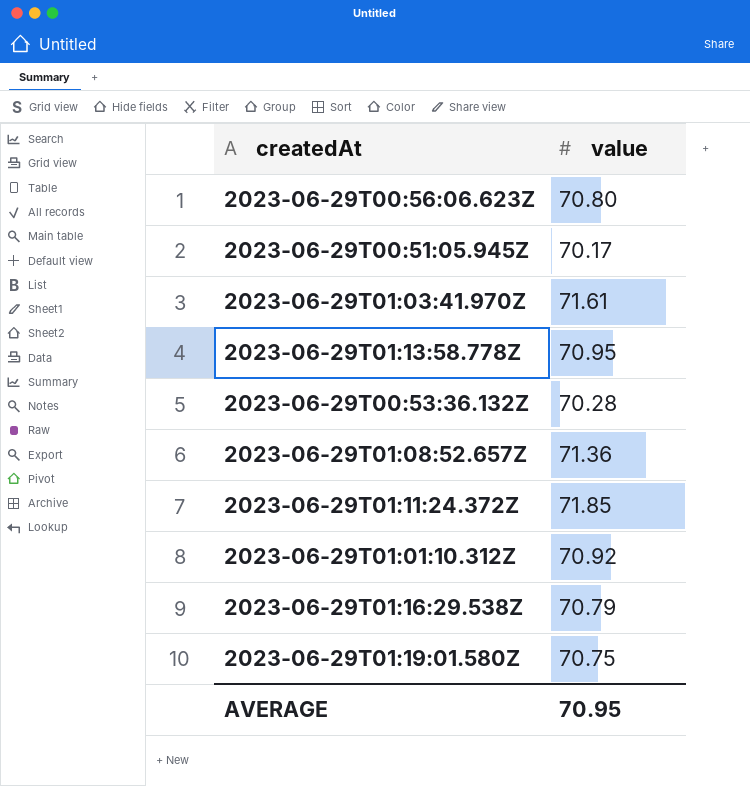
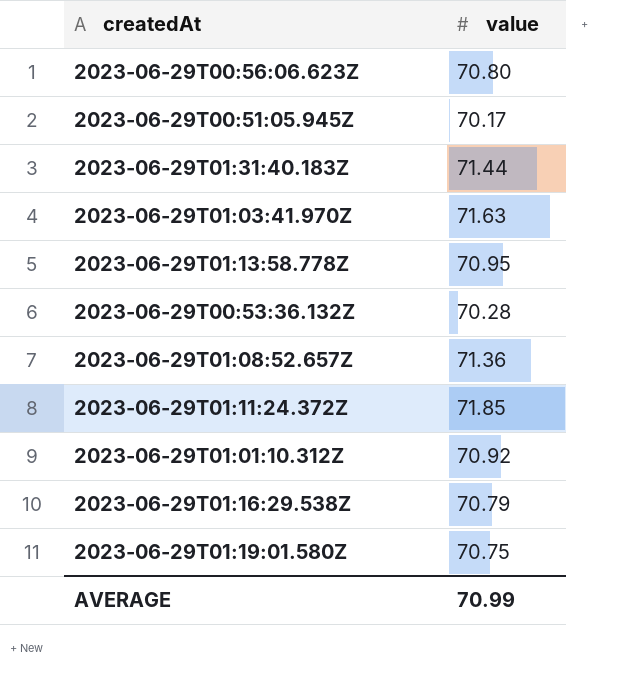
row 2023-06-29T01:31:40.183Z: none -> 71.44
2023-06-29T01:03:41.970Z | value: 71.61 -> 71.63
AVERAGE | value: 70.95 -> 70.99

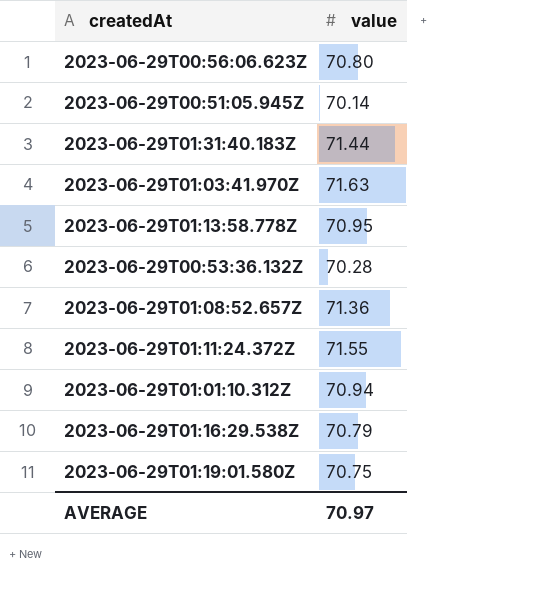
2023-06-29T00:51:05.945Z | value: 70.17 -> 70.14
2023-06-29T01:11:24.372Z | value: 71.85 -> 71.55
2023-06-29T01:01:10.312Z | value: 70.92 -> 70.94
AVERAGE | value: 70.99 -> 70.97

